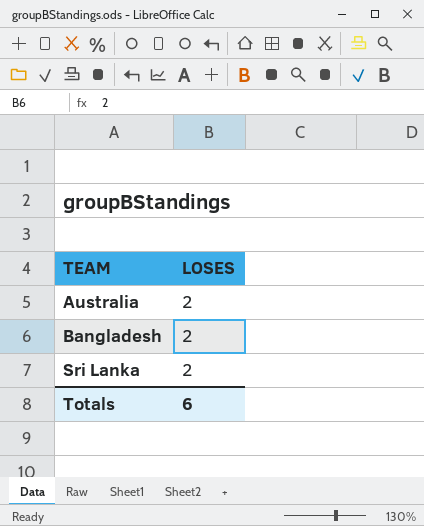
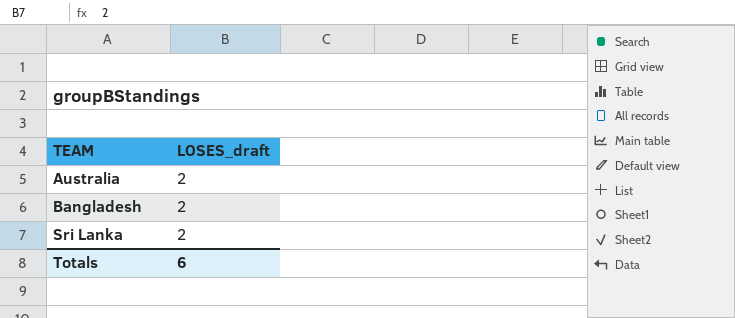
column name: LOSES -> LOSES_draft

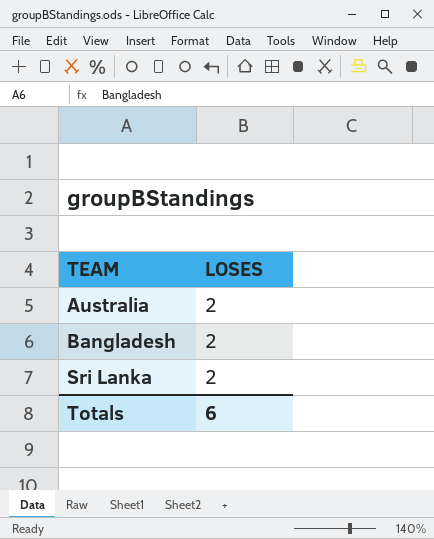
column name: LOSES_draft -> LOSES

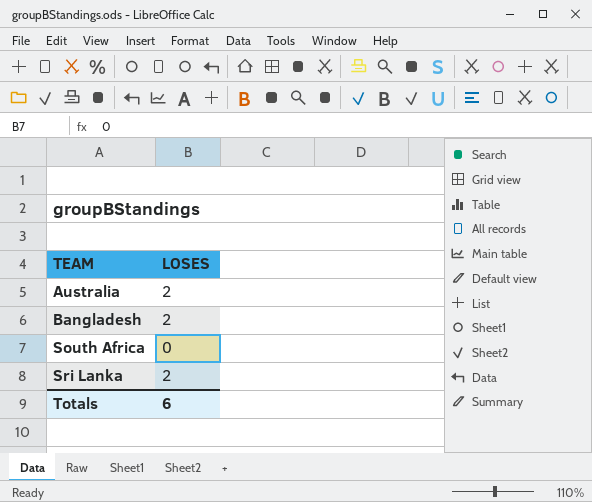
row South Africa: none -> 0

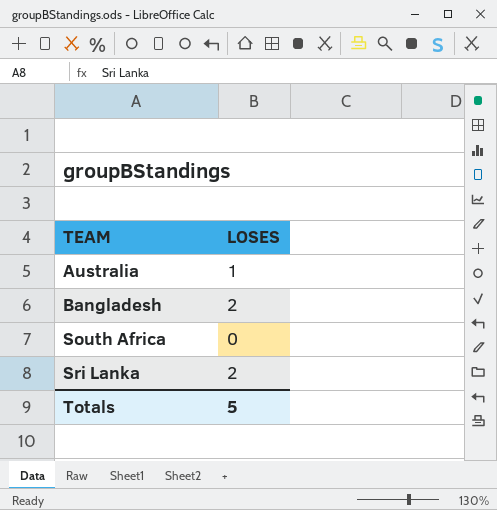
Australia | LOSES: 2 -> 1
Totals | LOSES: 6 -> 5

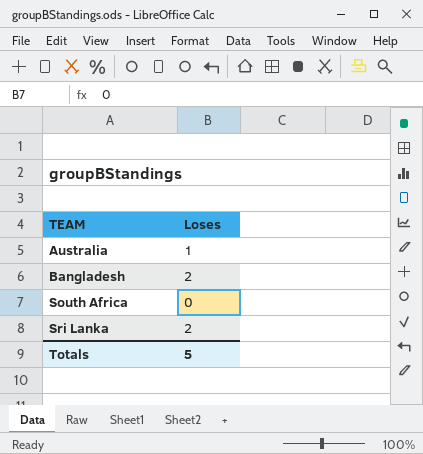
column name: LOSES -> Loses

